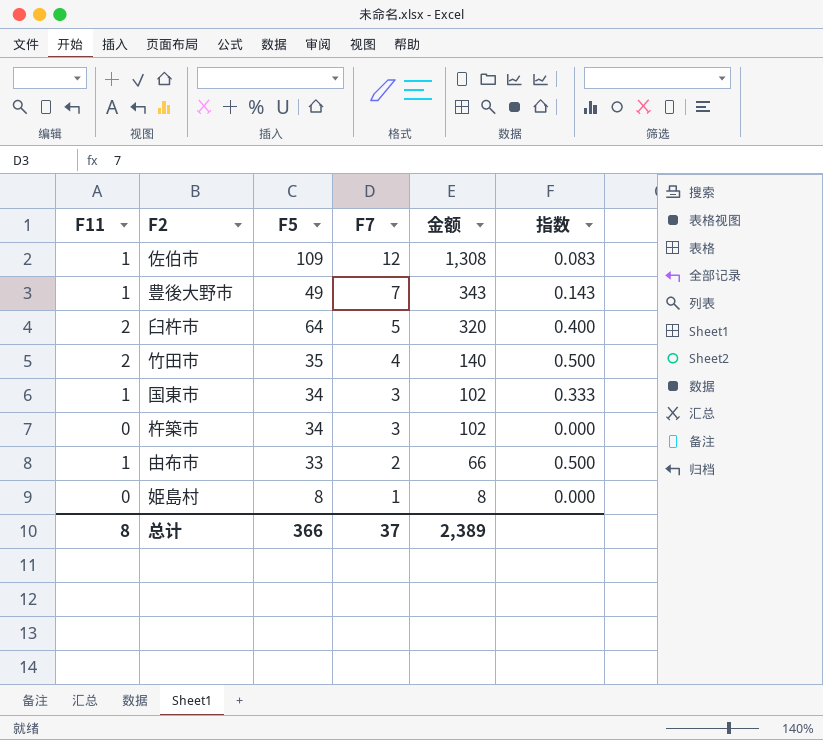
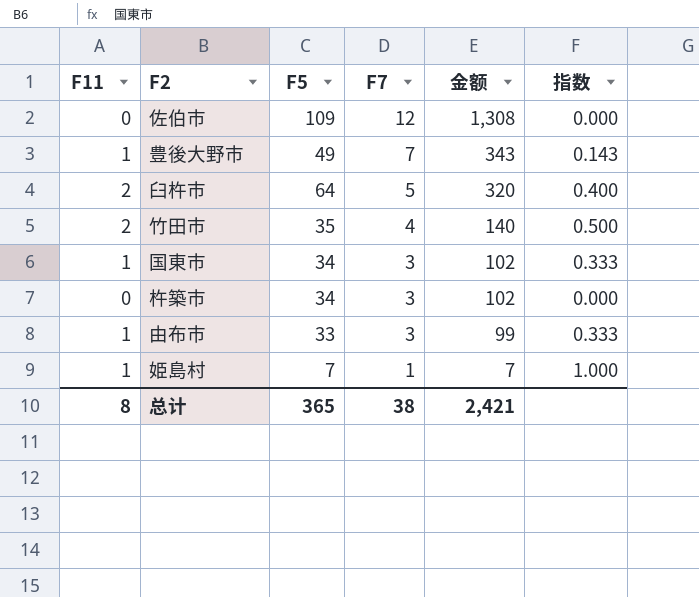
佐伯市 | F11: 1 -> 0
佐伯市 | 指数: 0.083 -> 0.000
由布市 | F7: 2 -> 3
由布市 | 金额: 66 -> 99
由布市 | 指数: 0.500 -> 0.333
姫島村 | F11: 0 -> 1
姫島村 | F5: 8 -> 7
姫島村 | 金额: 8 -> 7
姫島村 | 指数: 0.000 -> 1.000
总计 | F5: 366 -> 365
总计 | F7: 37 -> 38
总计 | 金额: 2,389 -> 2,421

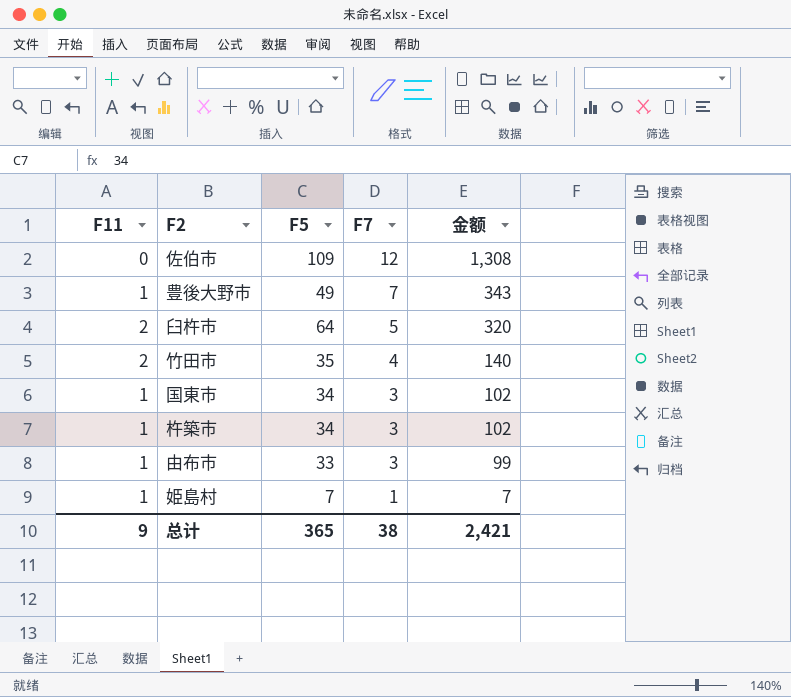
column 指数 | formula: [F11] / [F7] -> none
杵築市 | F11: 0 -> 1
总计 | F11: 8 -> 9

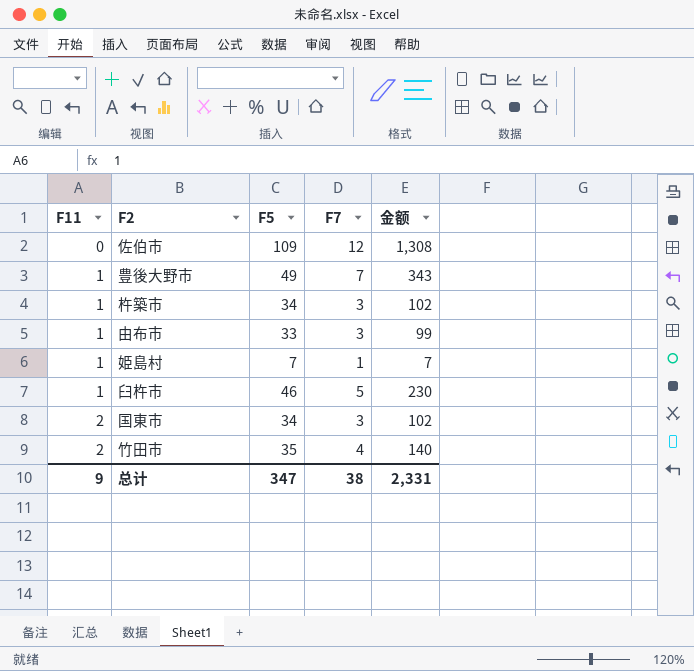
row order: F7 descending -> F11 ascending
臼杵市 | F11: 2 -> 1
臼杵市 | F5: 64 -> 46
臼杵市 | 金额: 320 -> 230
国東市 | F11: 1 -> 2
总计 | F5: 365 -> 347
总计 | 金额: 2,421 -> 2,331

